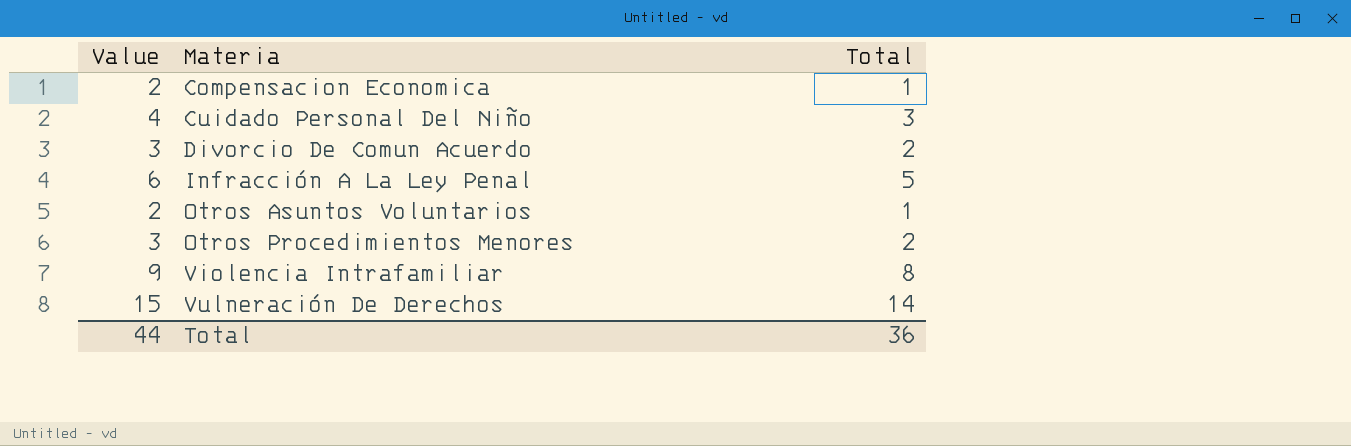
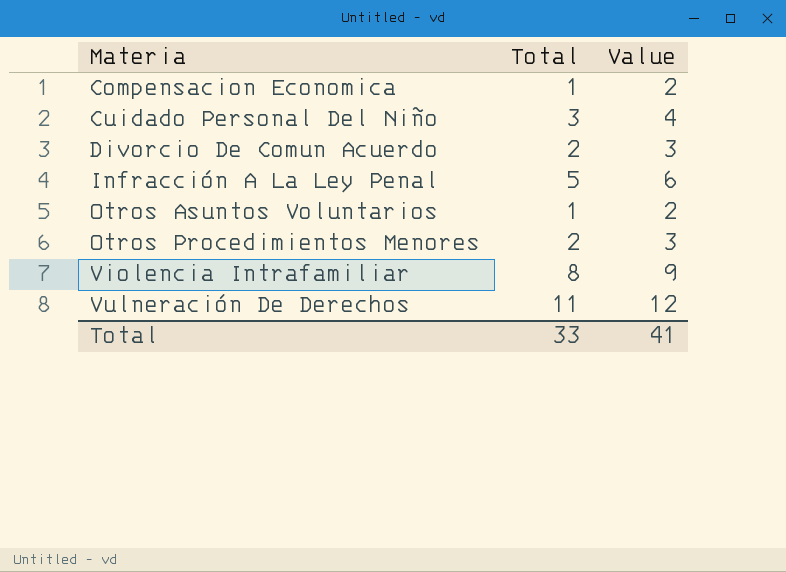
column Value | position: 1 -> 3
Vulneración De Derechos | Total: 14 -> 11
Vulneración De Derechos | Value: 15 -> 12
Total | Total: 36 -> 33
Total | Value: 44 -> 41

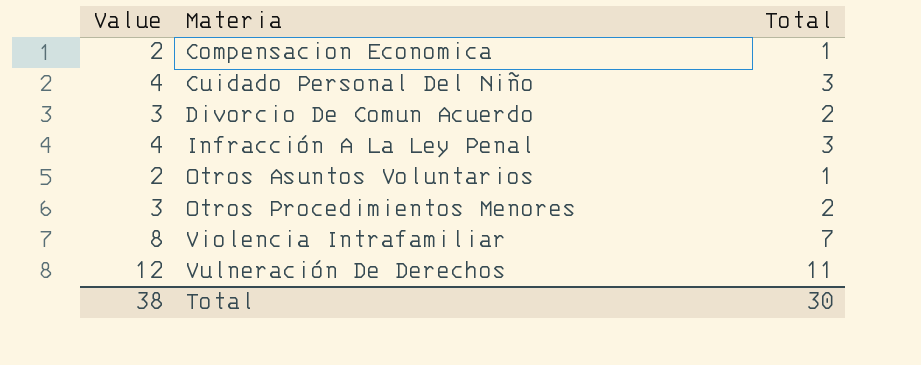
column Value | position: 3 -> 1
Infracción A La Ley Penal | Value: 6 -> 4
Infracción A La Ley Penal | Total: 5 -> 3
Violencia Intrafamiliar | Value: 9 -> 8
Violencia Intrafamiliar | Total: 8 -> 7
Total | Value: 41 -> 38
Total | Total: 33 -> 30

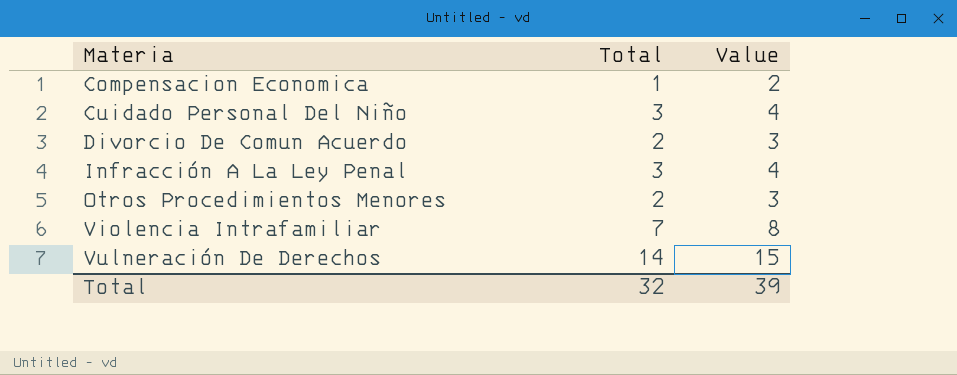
column Value | position: 1 -> 3
row Otros Asuntos Voluntarios: 2 | 1 -> none
Vulneración De Derechos | Total: 11 -> 14
Vulneración De Derechos | Value: 12 -> 15
Total | Total: 30 -> 32
Total | Value: 38 -> 39

